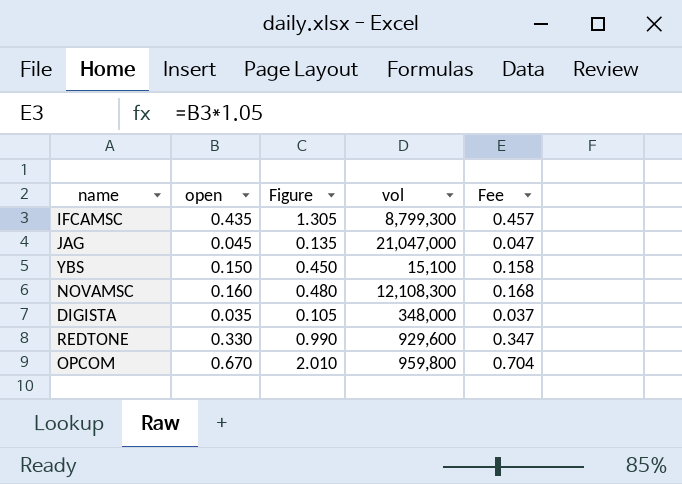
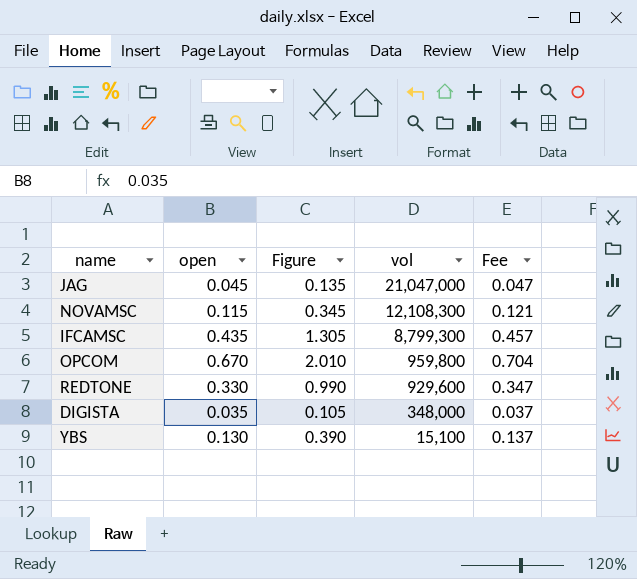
row order: none -> vol descending
NOVAMSC | open: 0.160 -> 0.115
NOVAMSC | Figure: 0.480 -> 0.345
NOVAMSC | Fee: 0.168 -> 0.121
YBS | open: 0.150 -> 0.130
YBS | Figure: 0.450 -> 0.390
YBS | Fee: 0.158 -> 0.137

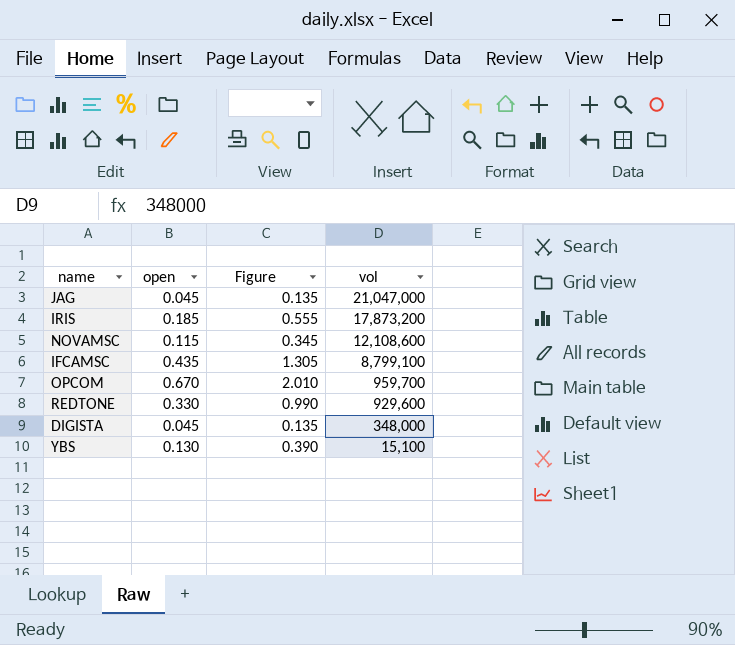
column Fee | formula: [open] * 1.05 -> none
row IRIS: none -> 0.185 | 0.555 | 17,873,200
NOVAMSC | vol: 12,108,300 -> 12,108,600
IFCAMSC | vol: 8,799,300 -> 8,799,100
OPCOM | vol: 959,800 -> 959,700
DIGISTA | open: 0.035 -> 0.045
DIGISTA | Figure: 0.105 -> 0.135

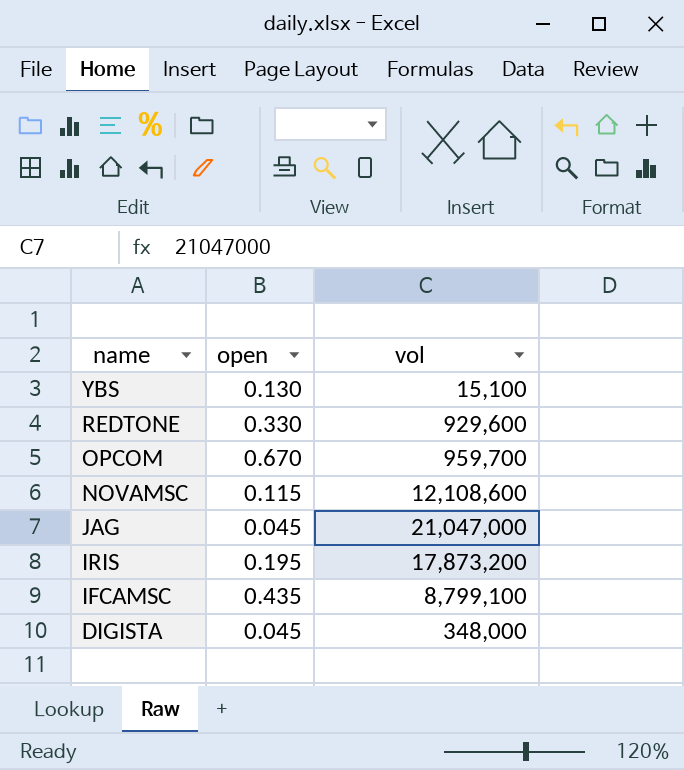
row order: vol descending -> name descending
column Figure | formula: [open] * 3 -> none
IRIS | open: 0.185 -> 0.195

